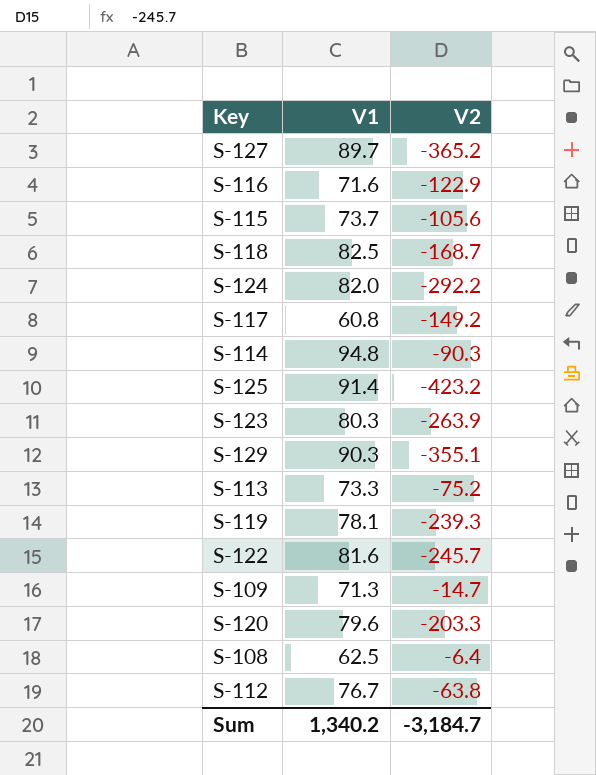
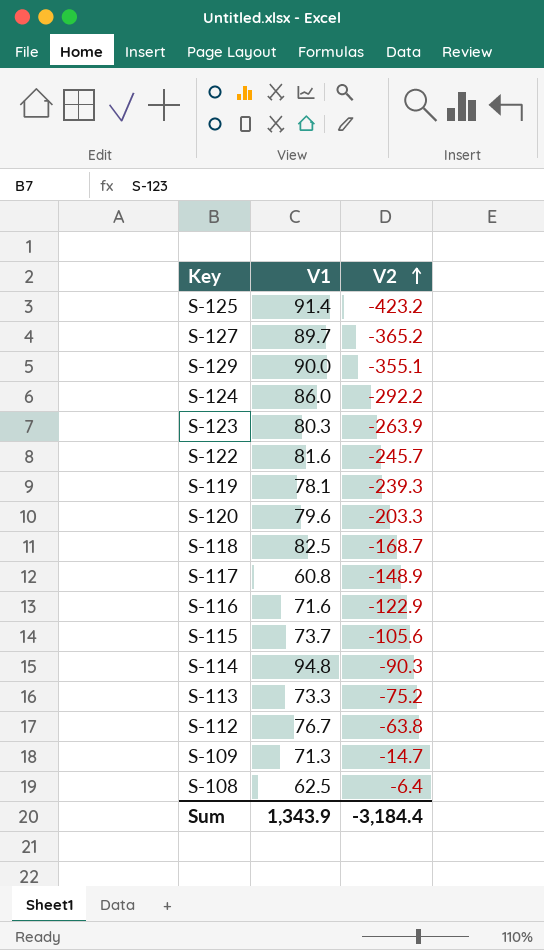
row order: none -> V2 ascending
S-129 | V1: 90.3 -> 90.0
S-124 | V1: 82.0 -> 86.0
S-117 | V2: -149.2 -> -148.9
Sum | V1: 1,340.2 -> 1,343.9
Sum | V2: -3,184.7 -> -3,184.4

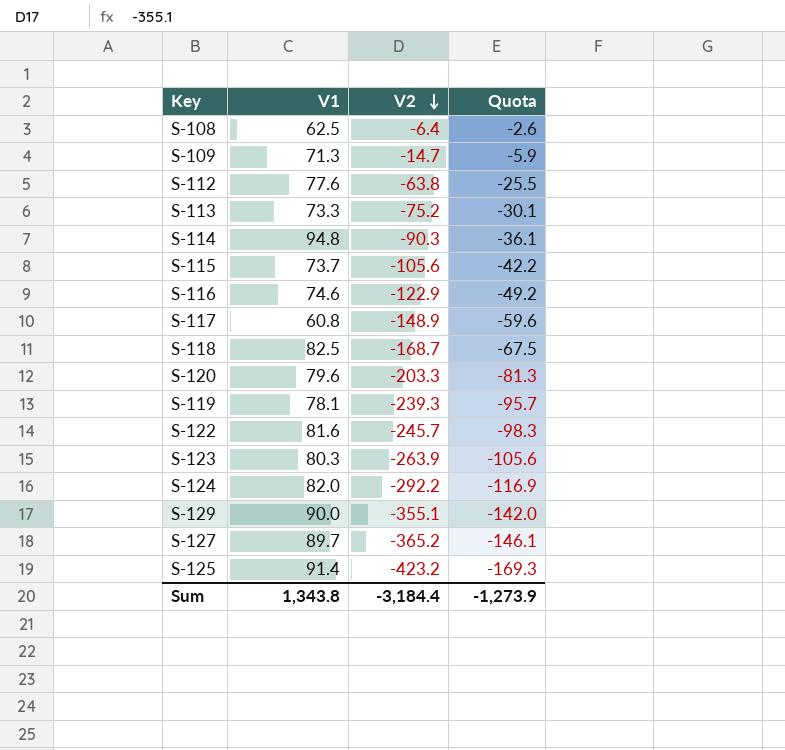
row order: V2 ascending -> V2 descending
column Quota | formula: none -> [V2] * 0.4
S-112 | V1: 76.7 -> 77.6
S-116 | V1: 71.6 -> 74.6
S-124 | V1: 86.0 -> 82.0
Sum | V1: 1,343.9 -> 1,343.8

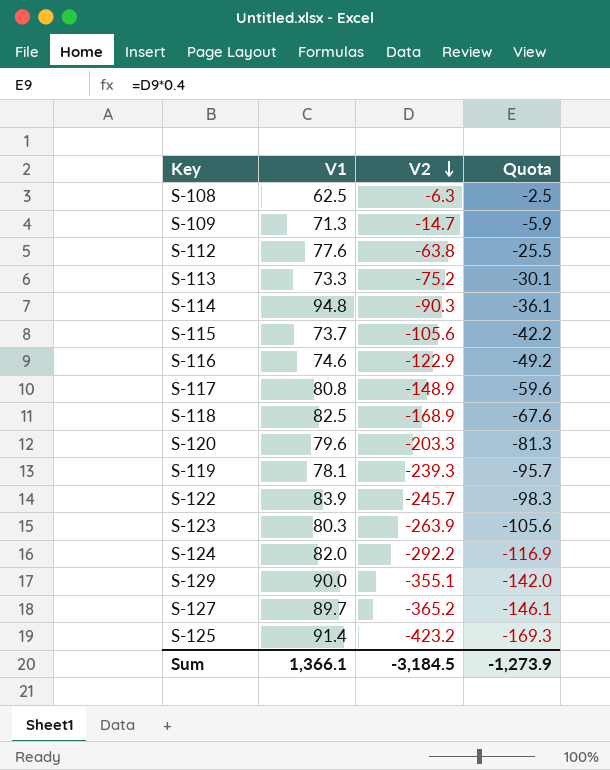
S-108 | V2: -6.4 -> -6.3
S-108 | Quota: -2.6 -> -2.5
S-117 | V1: 60.8 -> 80.8
S-118 | V2: -168.7 -> -168.9
S-118 | Quota: -67.5 -> -67.6
S-122 | V1: 81.6 -> 83.9
Sum | V1: 1,343.8 -> 1,366.1
Sum | V2: -3,184.4 -> -3,184.5

